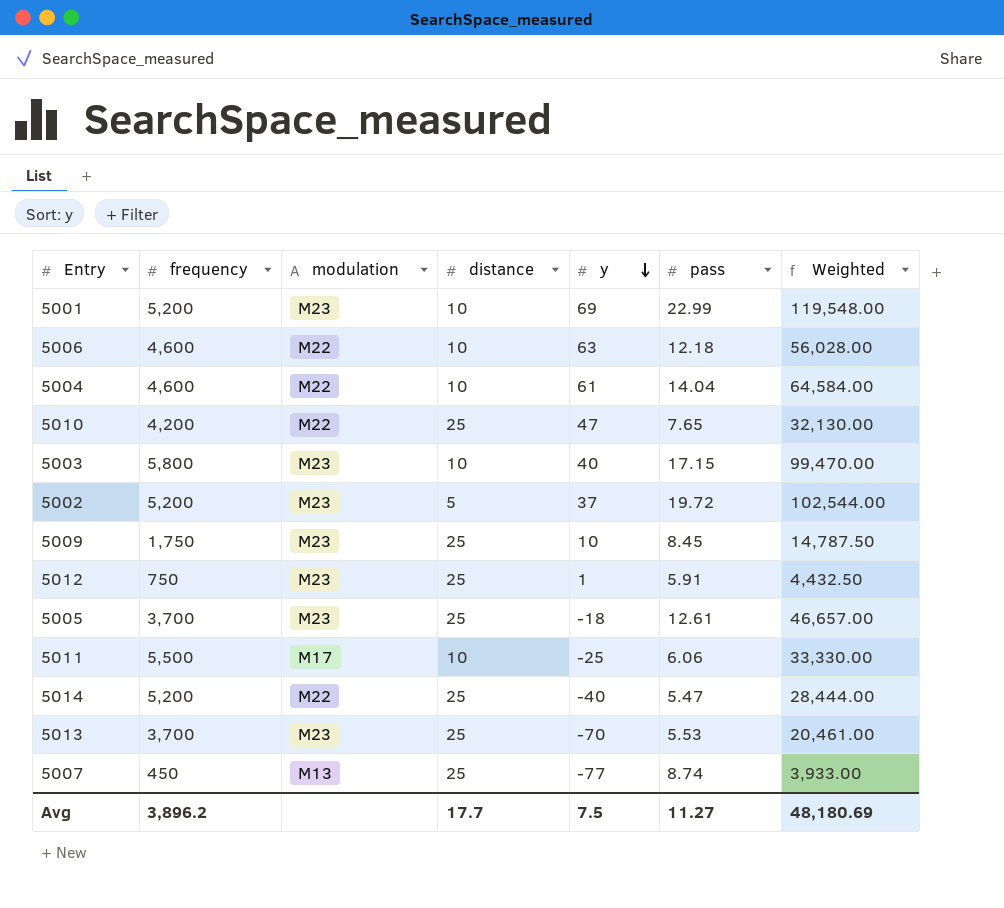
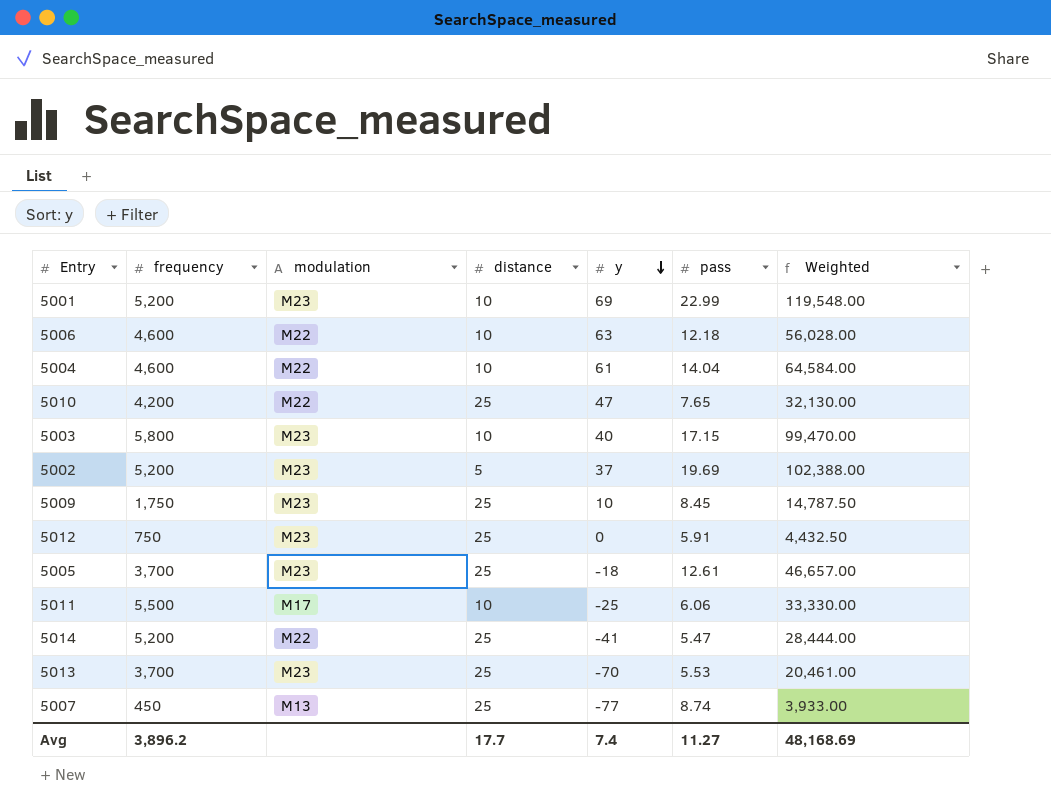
5002 | pass: 19.72 -> 19.69
5002 | Weighted: 102,544.00 -> 102,388.00
5012 | y: 1 -> 0
5014 | y: -40 -> -41
Avg | y: 7.5 -> 7.4
Avg | Weighted: 48,180.69 -> 48,168.69

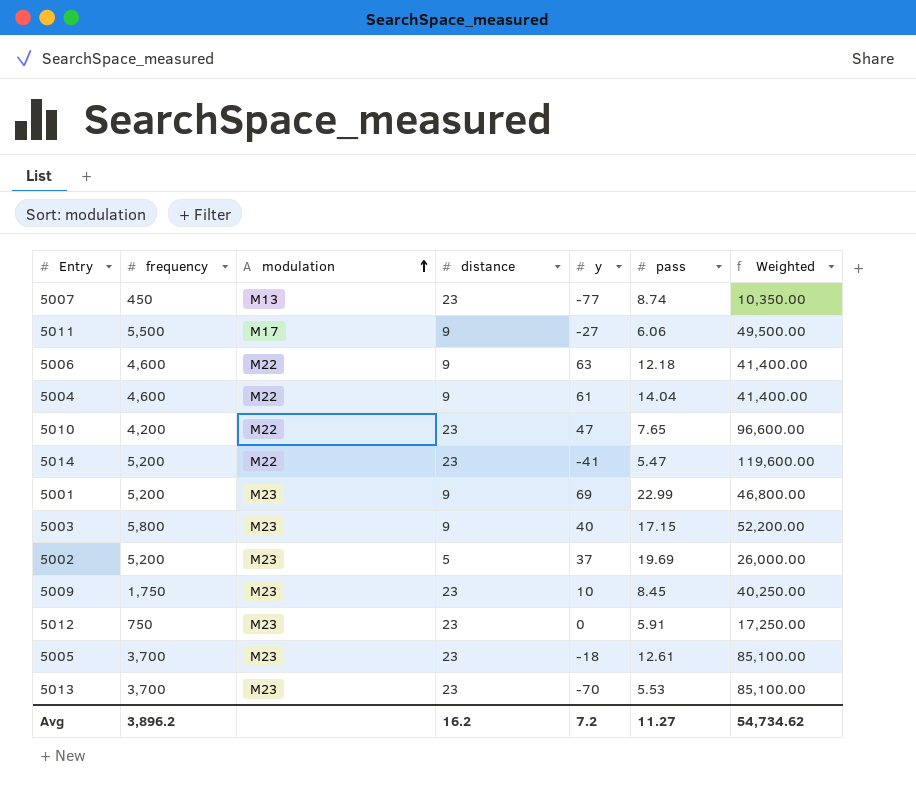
row order: y descending -> modulation ascending
column Weighted | formula: [frequency] * [pass] -> [frequency] * [distance]
5007 | distance: 25 -> 23
5011 | distance: 10 -> 9
5011 | y: -25 -> -27
5006 | distance: 10 -> 9
5004 | distance: 10 -> 9
5010 | distance: 25 -> 23
5014 | distance: 25 -> 23
5001 | distance: 10 -> 9
5003 | distance: 10 -> 9
5009 | distance: 25 -> 23
5012 | distance: 25 -> 23
5005 | distance: 25 -> 23
5013 | distance: 25 -> 23
Avg | distance: 17.7 -> 16.2
Avg | y: 7.4 -> 7.2
Avg | Weighted: 48,168.69 -> 54,734.62

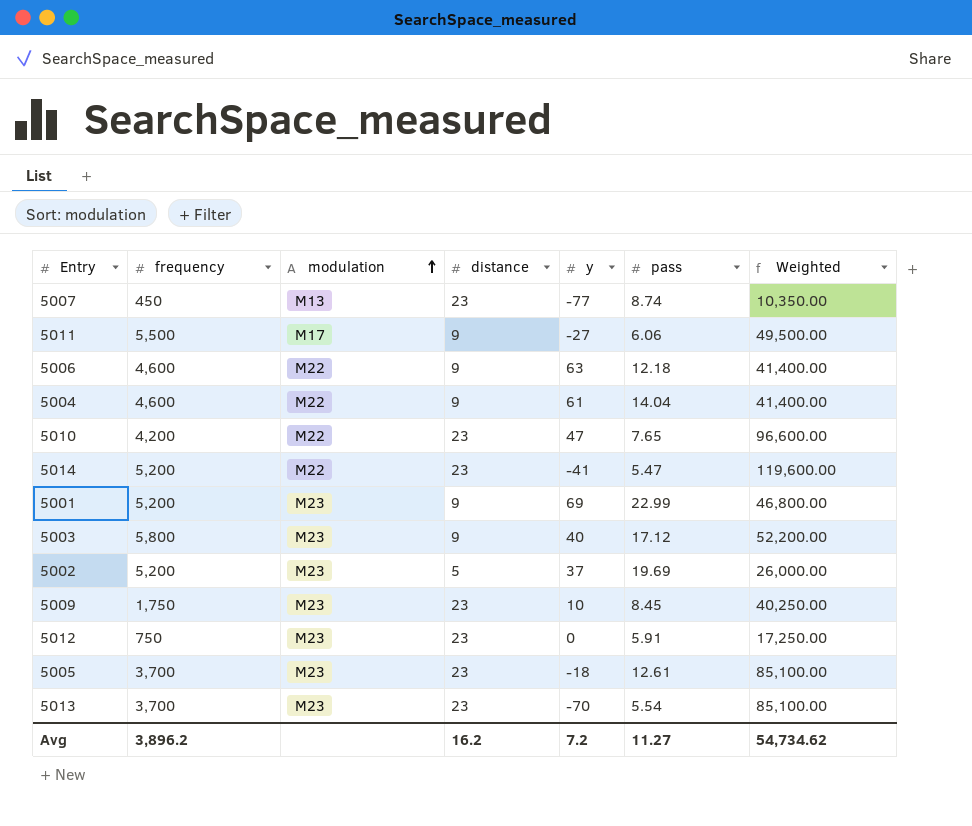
5003 | pass: 17.15 -> 17.12
5013 | pass: 5.53 -> 5.54

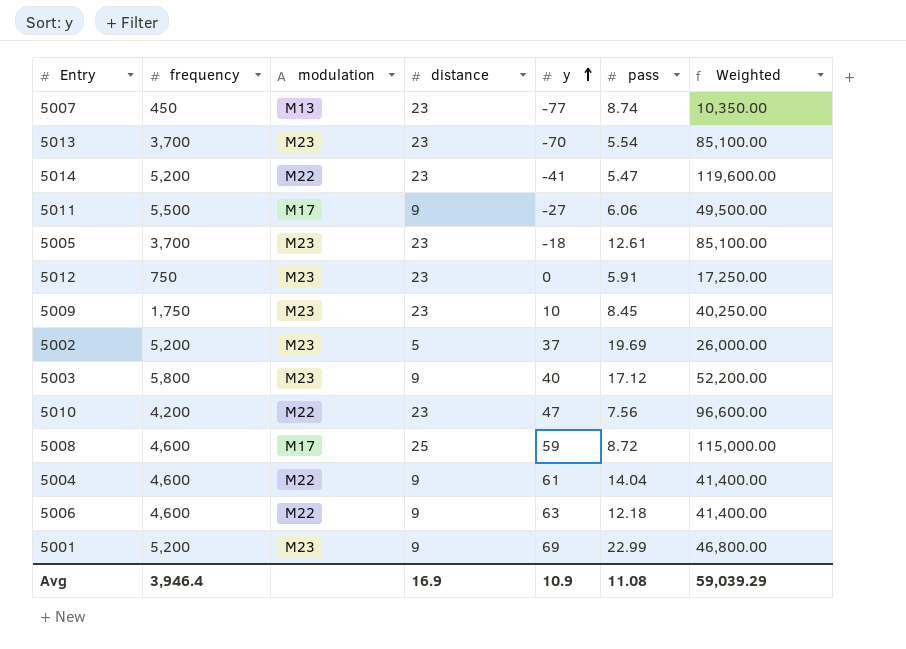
row order: modulation ascending -> y ascending
5010 | pass: 7.65 -> 7.56
row 5008: none -> 4,600 | M17 | 25 | 59 | 8.72 | 115,000.00
Avg | frequency: 3,896.2 -> 3,946.4
Avg | distance: 16.2 -> 16.9
Avg | y: 7.2 -> 10.9
Avg | pass: 11.27 -> 11.08
Avg | Weighted: 54,734.62 -> 59,039.29

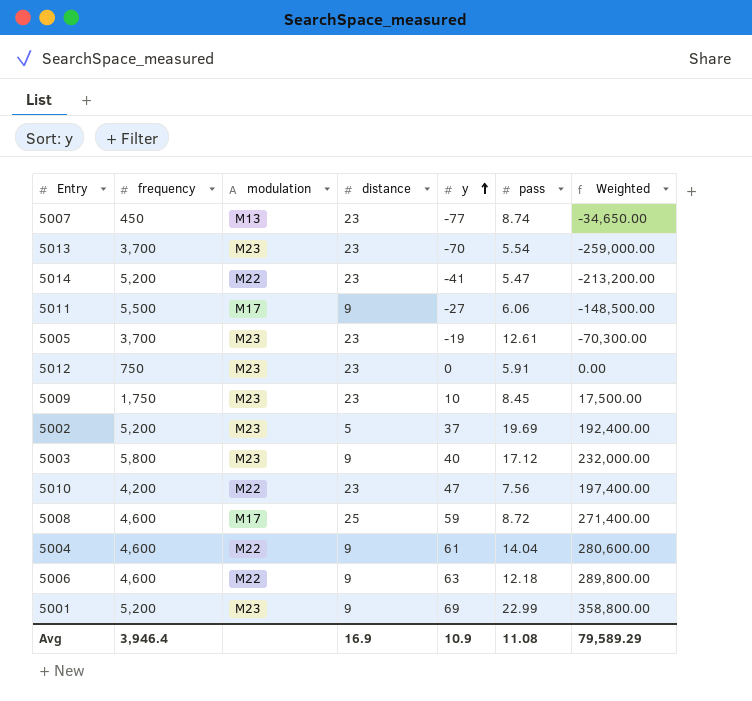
column Weighted | formula: [frequency] * [distance] -> [frequency] * [y]
5005 | y: -18 -> -19
Avg | Weighted: 59,039.29 -> 79,589.29

